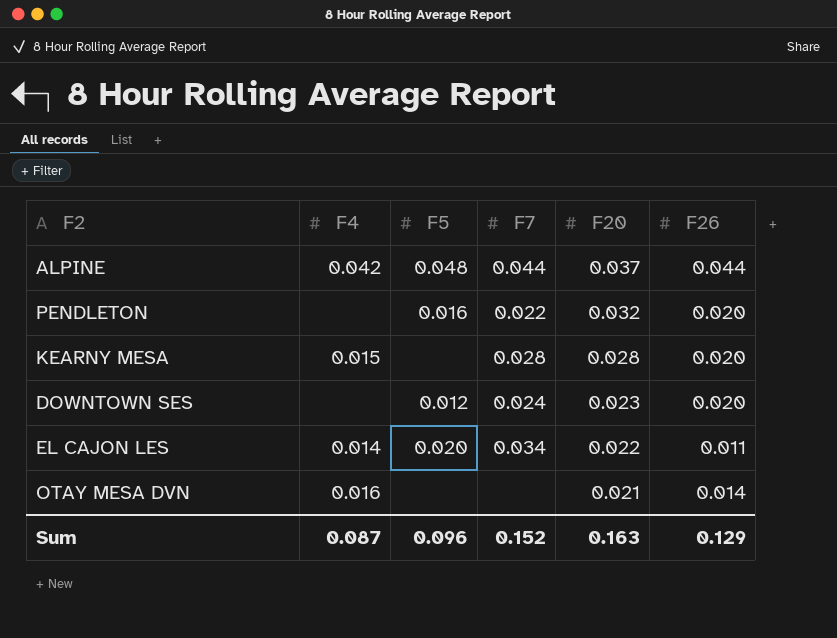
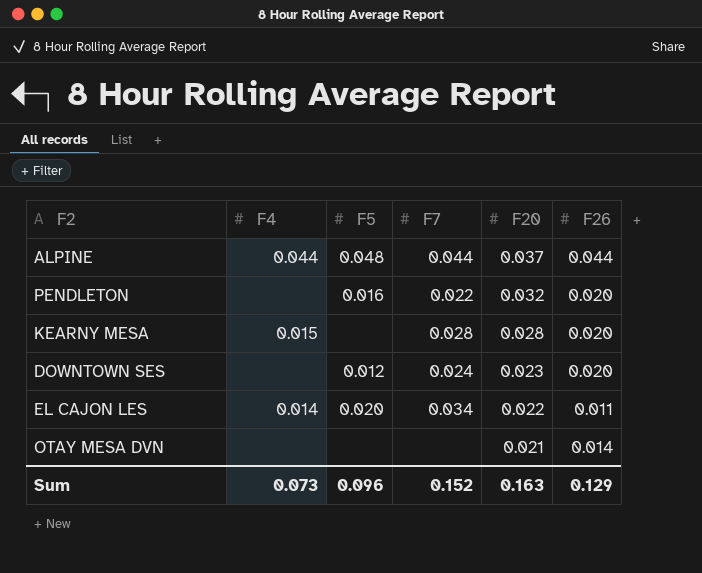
ALPINE | F4: 0.042 -> 0.044
OTAY MESA DVN | F4: 0.016 -> none
Sum | F4: 0.087 -> 0.073

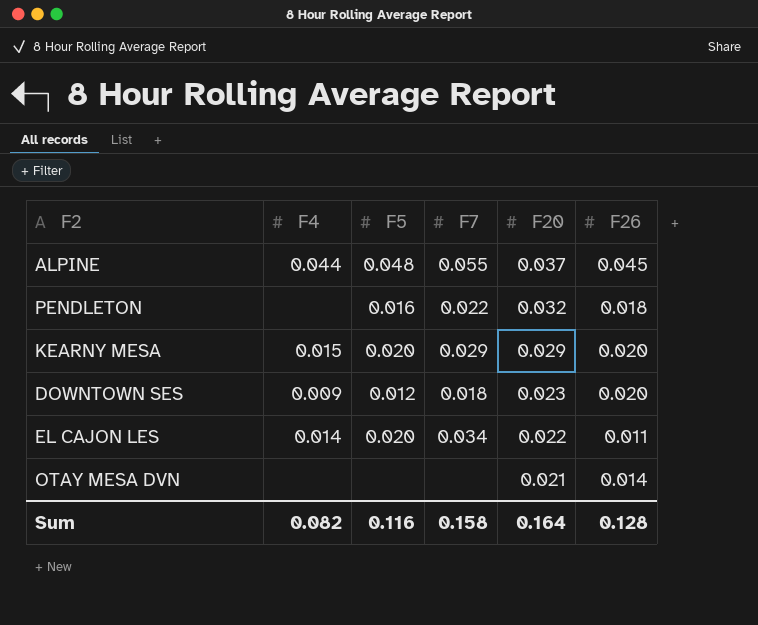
ALPINE | F7: 0.044 -> 0.055
ALPINE | F26: 0.044 -> 0.045
PENDLETON | F26: 0.020 -> 0.018
KEARNY MESA | F5: none -> 0.020
KEARNY MESA | F7: 0.028 -> 0.029
KEARNY MESA | F20: 0.028 -> 0.029
DOWNTOWN SES | F4: none -> 0.009
DOWNTOWN SES | F7: 0.024 -> 0.018
Sum | F4: 0.073 -> 0.082
Sum | F5: 0.096 -> 0.116
Sum | F7: 0.152 -> 0.158
Sum | F20: 0.163 -> 0.164
Sum | F26: 0.129 -> 0.128

